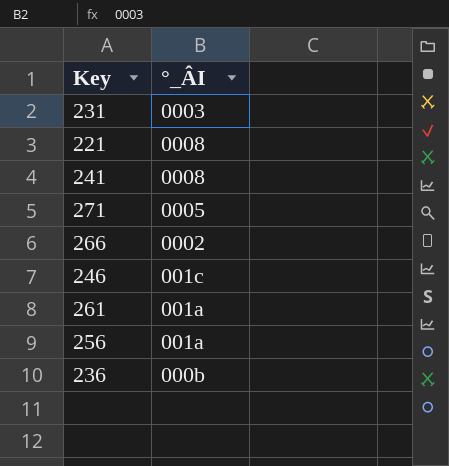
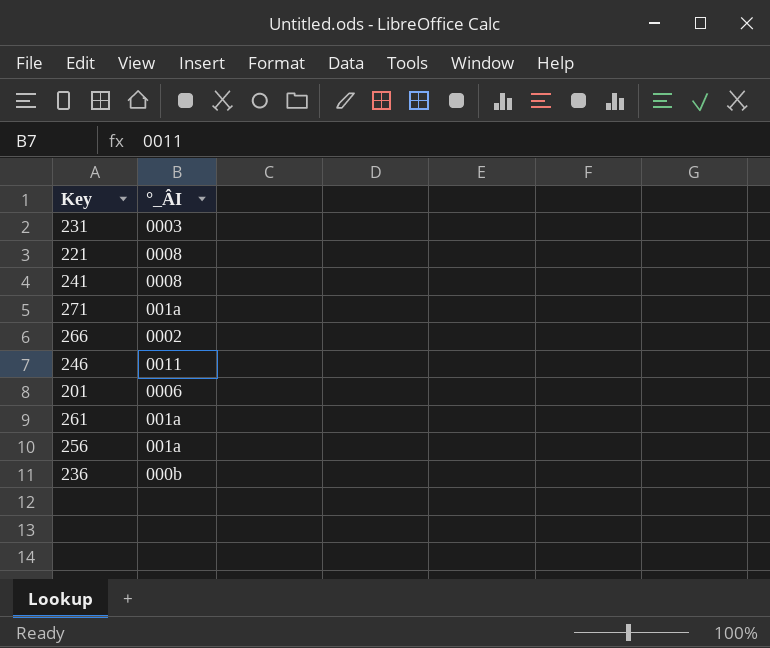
271 | °_ÂI: 0005 -> 001a
246 | °_ÂI: 001c -> 0011
row 201: none -> 0006

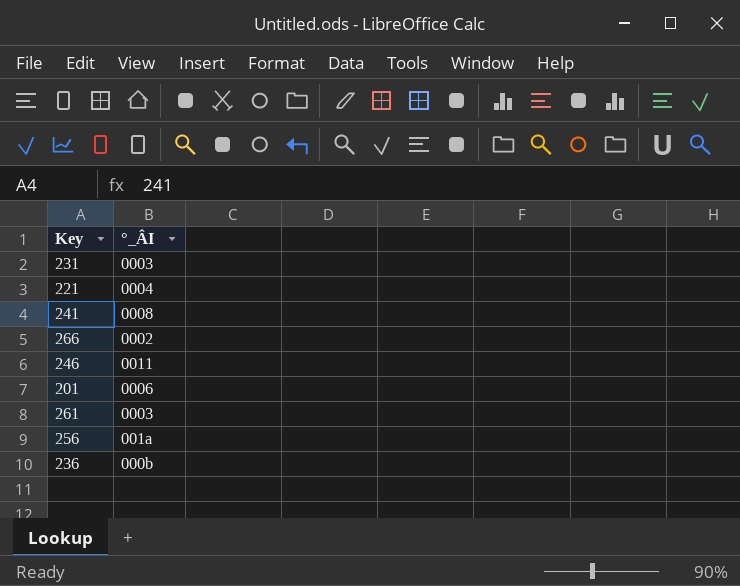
row 271: 001a -> none
221 | °_ÂI: 0008 -> 0004
261 | °_ÂI: 001a -> 0003

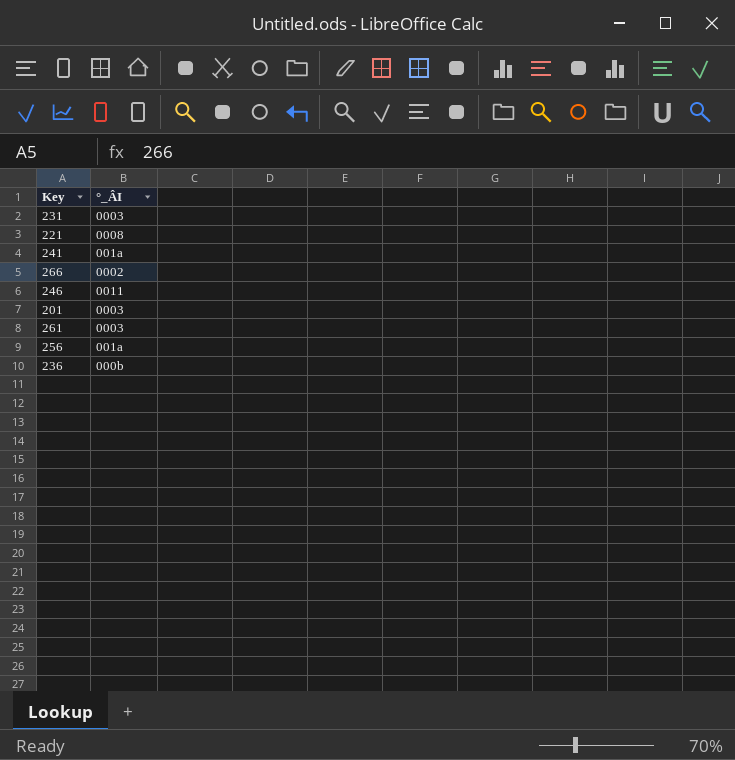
221 | °_ÂI: 0004 -> 0008
241 | °_ÂI: 0008 -> 001a
201 | °_ÂI: 0006 -> 0003

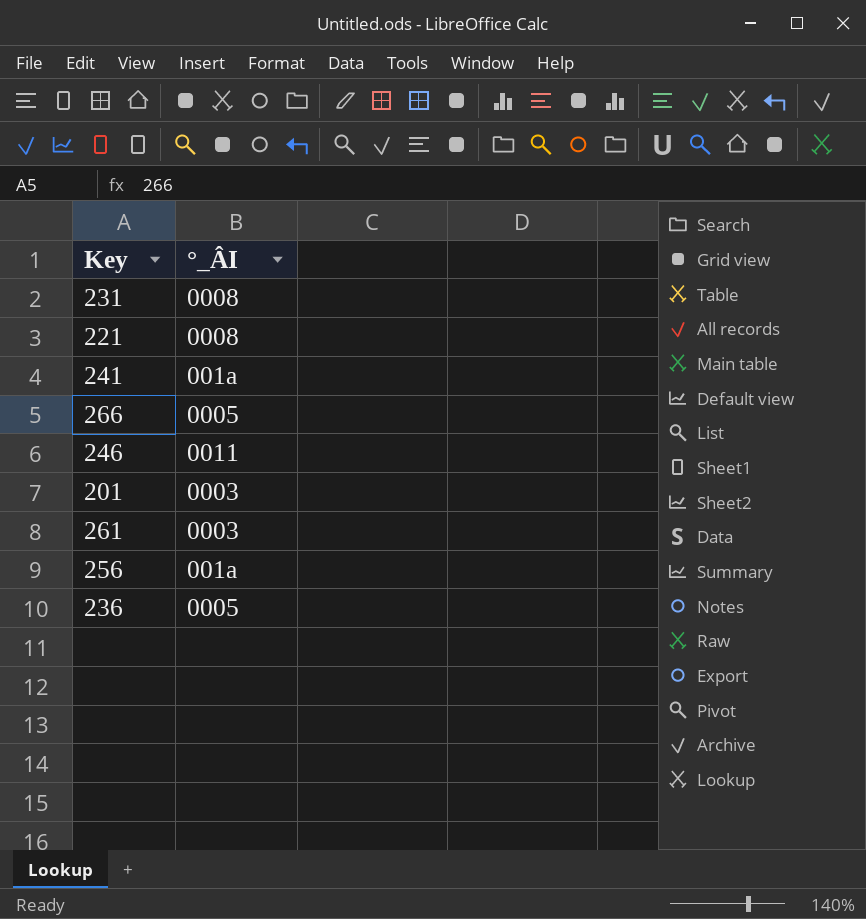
231 | °_ÂI: 0003 -> 0008
266 | °_ÂI: 0002 -> 0005
236 | °_ÂI: 000b -> 0005

